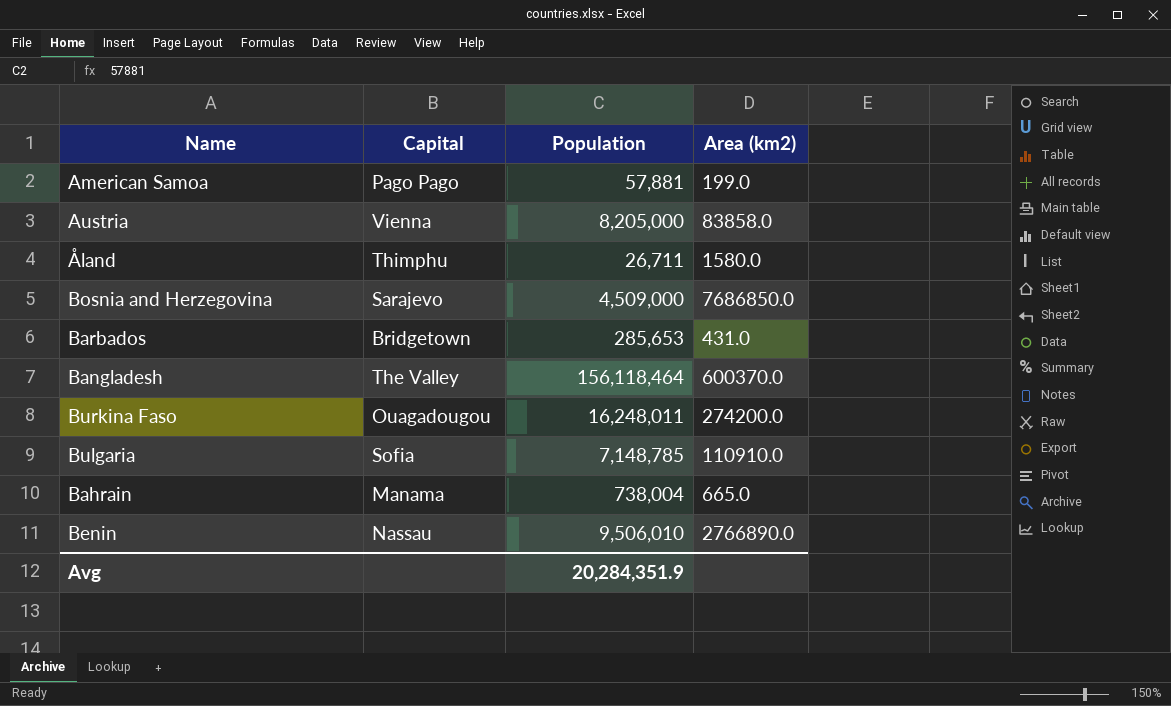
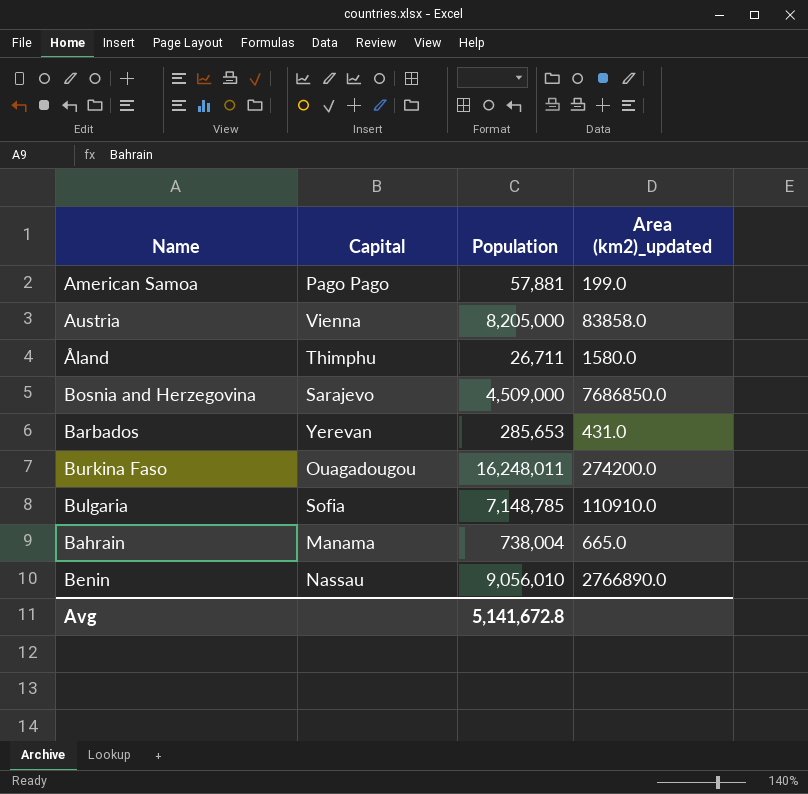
column name: Area (km2) -> Area (km2)_updated
row Bangladesh: The Valley | 156,118,464 | 600370.0 -> none
Barbados | Capital: Bridgetown -> Yerevan
Benin | Population: 9,506,010 -> 9,056,010
Avg | Population: 20,284,351.9 -> 5,141,672.8

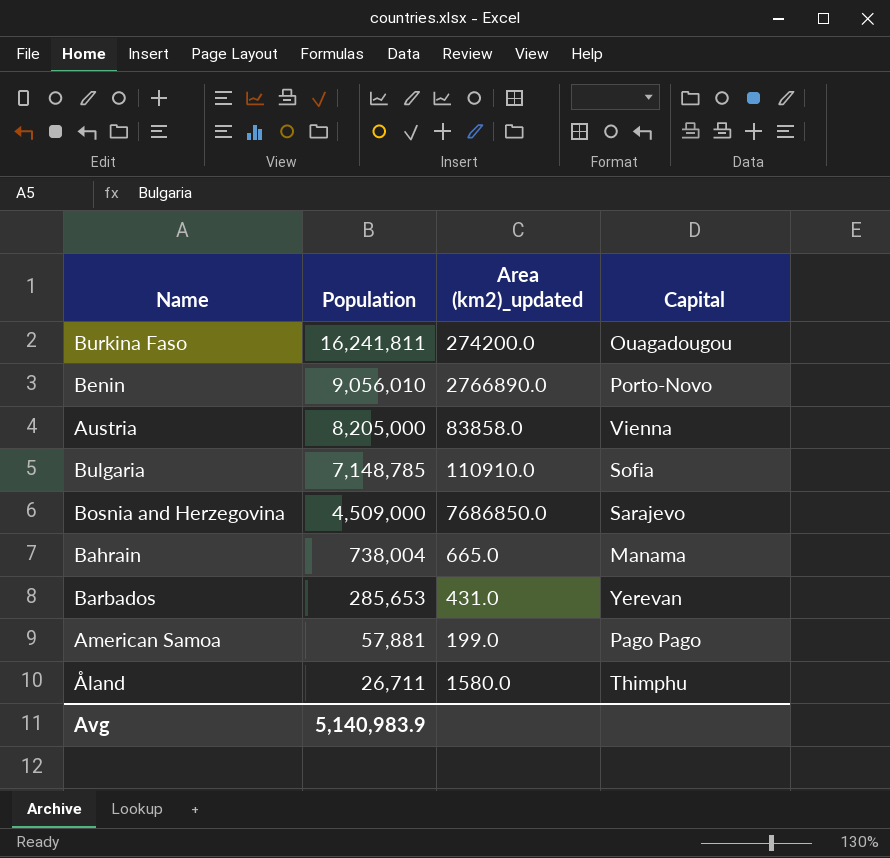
row order: none -> Population descending
column Capital | position: 2 -> 4
Burkina Faso | Population: 16,248,011 -> 16,241,811
Benin | Capital: Nassau -> Porto-Novo
Avg | Population: 5,141,672.8 -> 5,140,983.9

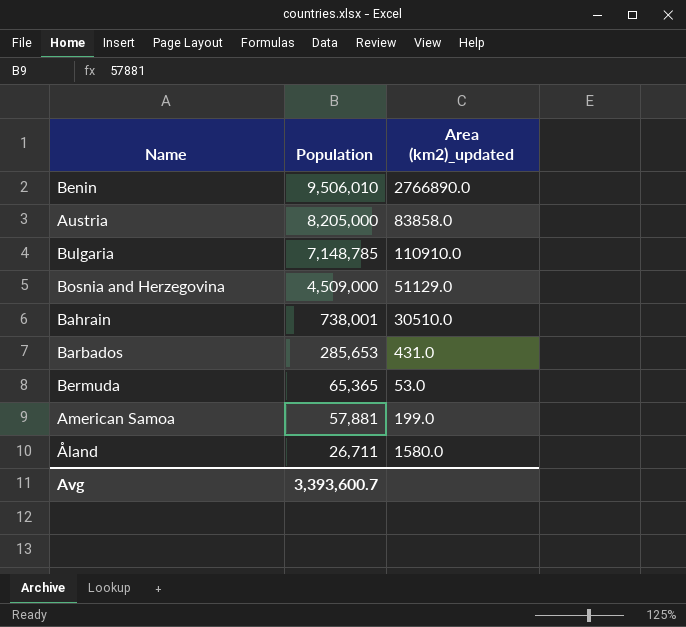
column Capital | position: 4 -> none
row Burkina Faso: 16,241,811 | 274200.0 | Ouagadougou -> none
Benin | Population: 9,056,010 -> 9,506,010
Bosnia and Herzegovina | Area (km2)_updated: 7686850.0 -> 51129.0
Bahrain | Population: 738,004 -> 738,001
Bahrain | Area (km2)_updated: 665.0 -> 30510.0
row Bermuda: none -> 65,365 | 53.0
Avg | Population: 5,140,983.9 -> 3,393,600.7

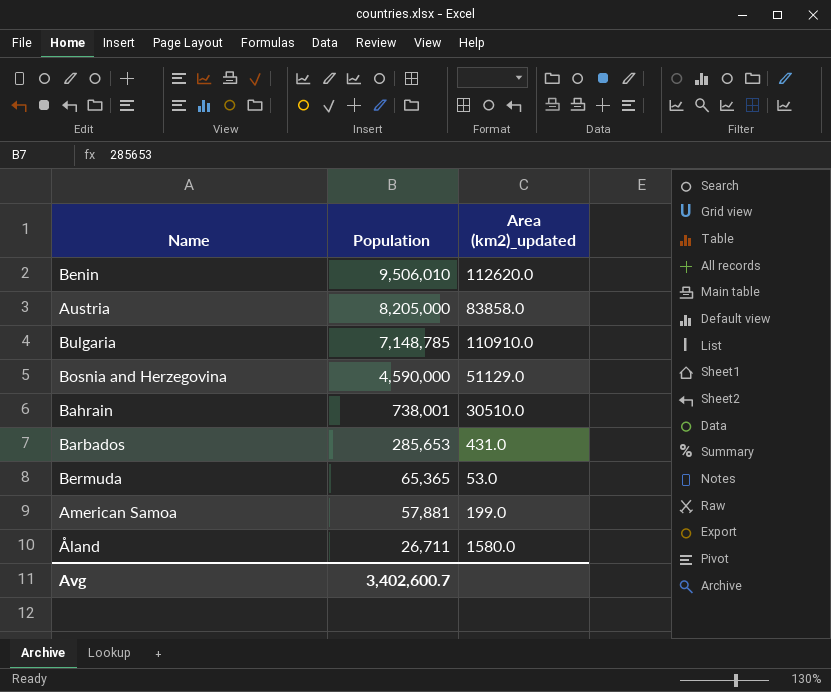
Benin | Area (km2)_updated: 2766890.0 -> 112620.0
Bosnia and Herzegovina | Population: 4,509,000 -> 4,590,000
Avg | Population: 3,393,600.7 -> 3,402,600.7

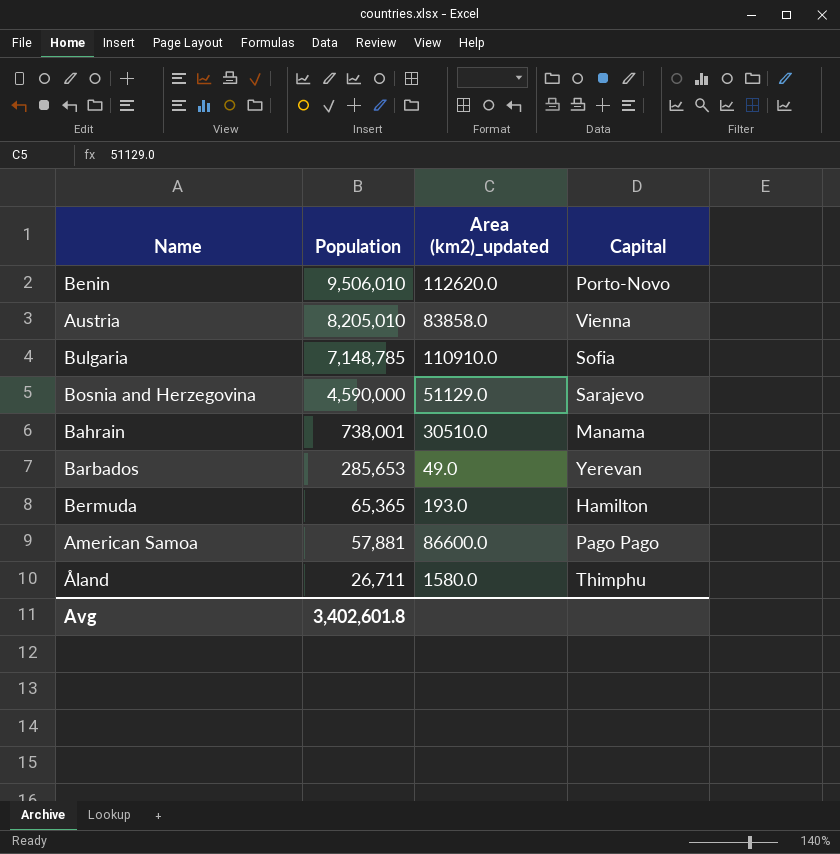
column Capital | position: none -> 4
Austria | Population: 8,205,000 -> 8,205,010
Barbados | Area (km2)_updated: 431.0 -> 49.0
Bermuda | Area (km2)_updated: 53.0 -> 193.0
American Samoa | Area (km2)_updated: 199.0 -> 86600.0
Avg | Population: 3,402,600.7 -> 3,402,601.8

